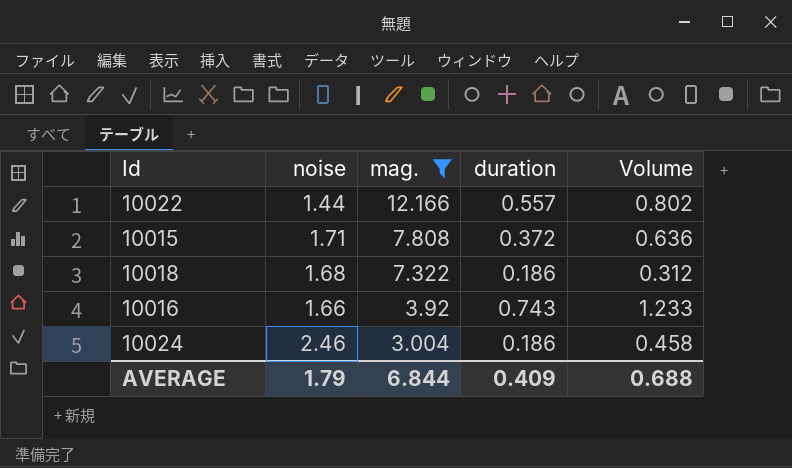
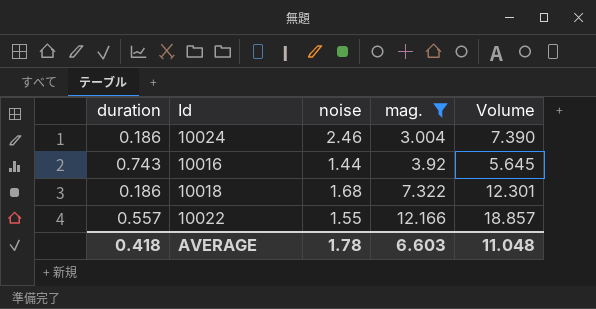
row order: mag. descending -> mag. ascending
column duration | position: 4 -> 1
column Volume | formula: [noise] * [duration] -> [noise] * [mag.]
row 10015: 1.71 | 7.808 | 0.372 | 0.636 -> none
10016 | noise: 1.66 -> 1.44
10022 | noise: 1.44 -> 1.55
AVERAGE | duration: 0.409 -> 0.418
AVERAGE | noise: 1.79 -> 1.78
AVERAGE | mag.: 6.844 -> 6.603
AVERAGE | Volume: 0.688 -> 11.048

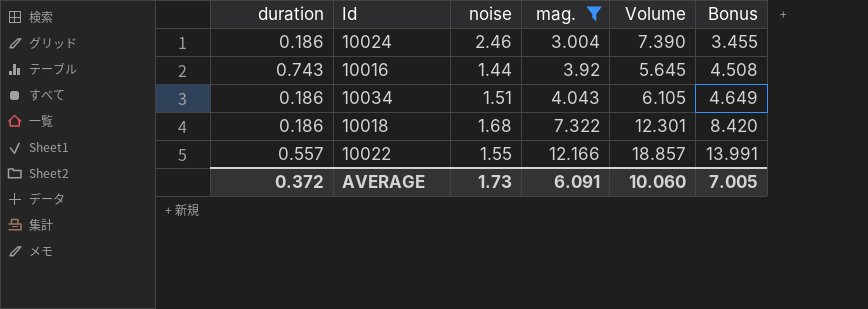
column Bonus | formula: none -> [mag.] * 1.15
row 10034: none -> 0.186 | 1.51 | 4.043 | 6.105 | 4.649
AVERAGE | duration: 0.418 -> 0.372
AVERAGE | noise: 1.78 -> 1.73
AVERAGE | mag.: 6.603 -> 6.091
AVERAGE | Volume: 11.048 -> 10.060

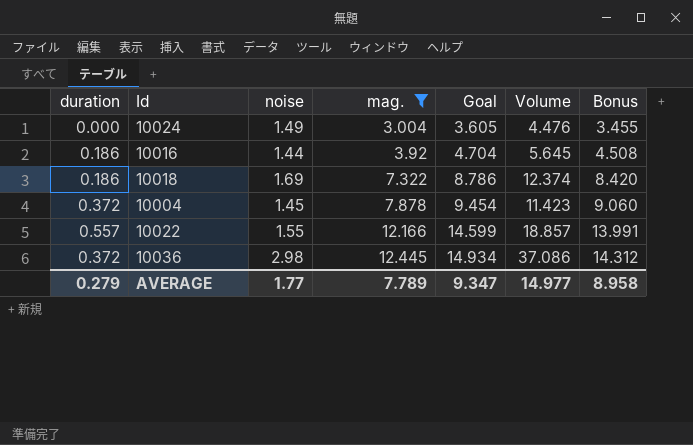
column Goal | formula: none -> [mag.] * 1.2
row 10034: 0.186 | 1.51 | 4.043 | 6.105 | 4.649 -> none
10024 | duration: 0.186 -> 0.000
10024 | noise: 2.46 -> 1.49
10024 | Volume: 7.390 -> 4.476
10016 | duration: 0.743 -> 0.186
10018 | noise: 1.68 -> 1.69
10018 | Volume: 12.301 -> 12.374
row 10004: none -> 0.372 | 1.45 | 7.878 | 9.454 | 11.423 | 9.060
row 10036: none -> 0.372 | 2.98 | 12.445 | 14.934 | 37.086 | 14.312
AVERAGE | duration: 0.372 -> 0.279
AVERAGE | noise: 1.73 -> 1.77
AVERAGE | mag.: 6.091 -> 7.789
AVERAGE | Volume: 10.060 -> 14.977
AVERAGE | Bonus: 7.005 -> 8.958

